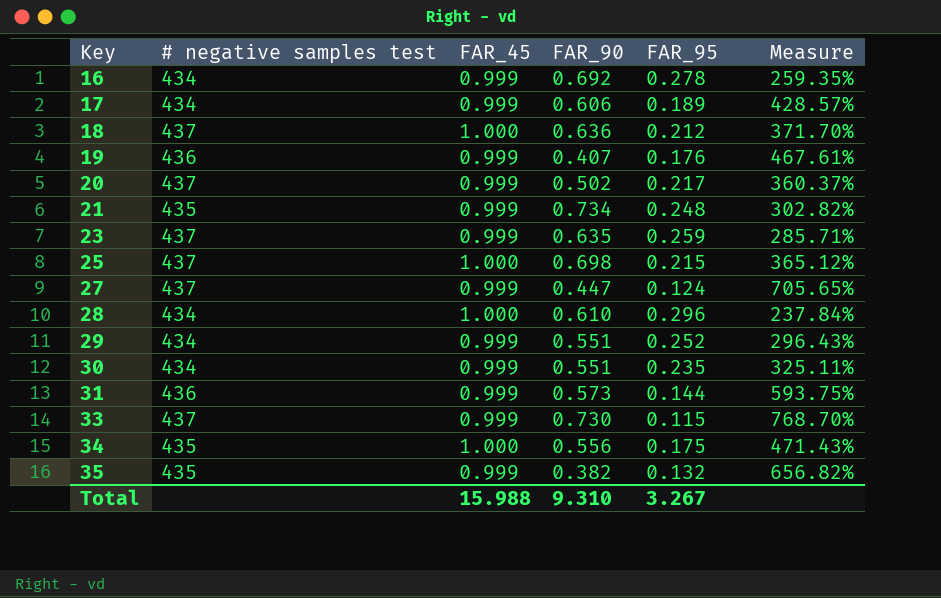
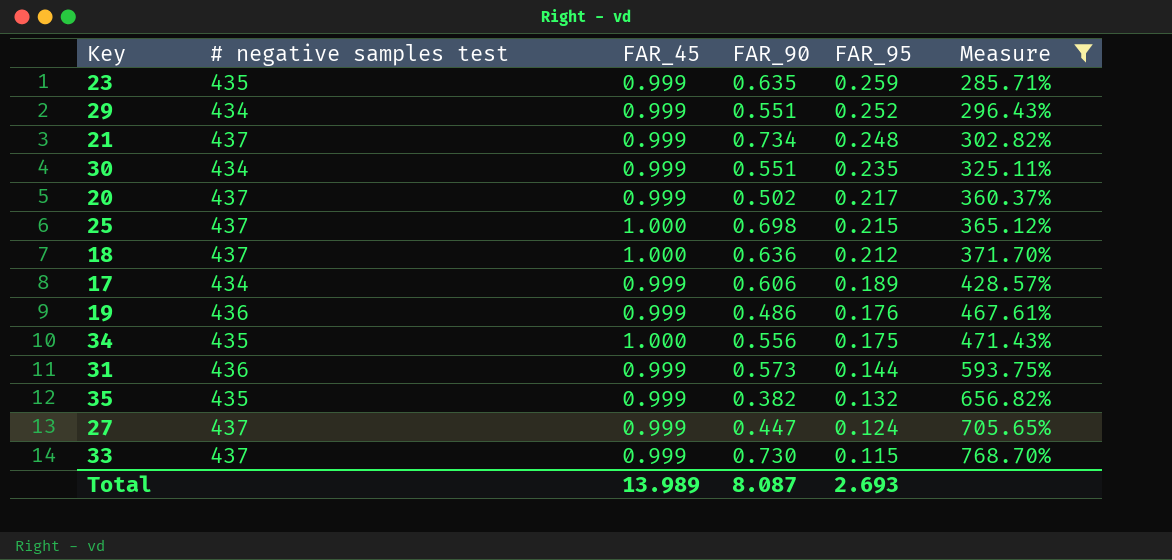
filter: none -> Measure >= 285.71%
row order: Key ascending -> FAR_95 descending
23 | # negative samples test: 437 -> 435
21 | # negative samples test: 435 -> 437
19 | FAR_90: 0.407 -> 0.486
Total | FAR_45: 15.988 -> 13.989
Total | FAR_90: 9.310 -> 8.087
Total | FAR_95: 3.267 -> 2.693

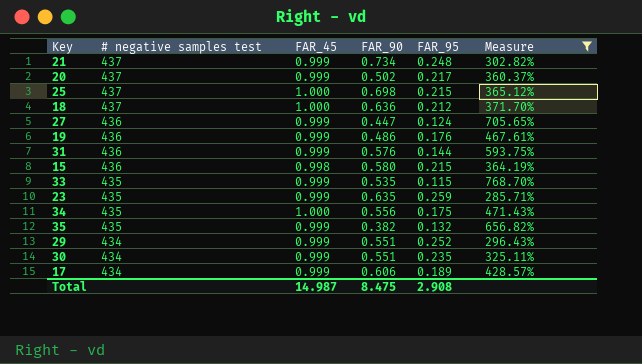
row order: FAR_95 descending -> # negative samples test descending
27 | # negative samples test: 437 -> 436
31 | FAR_90: 0.573 -> 0.576
row 15: none -> 436 | 0.998 | 0.580 | 0.215 | 364.19%
33 | # negative samples test: 437 -> 435
33 | FAR_90: 0.730 -> 0.535
Total | FAR_45: 13.989 -> 14.987
Total | FAR_90: 8.087 -> 8.475
Total | FAR_95: 2.693 -> 2.908

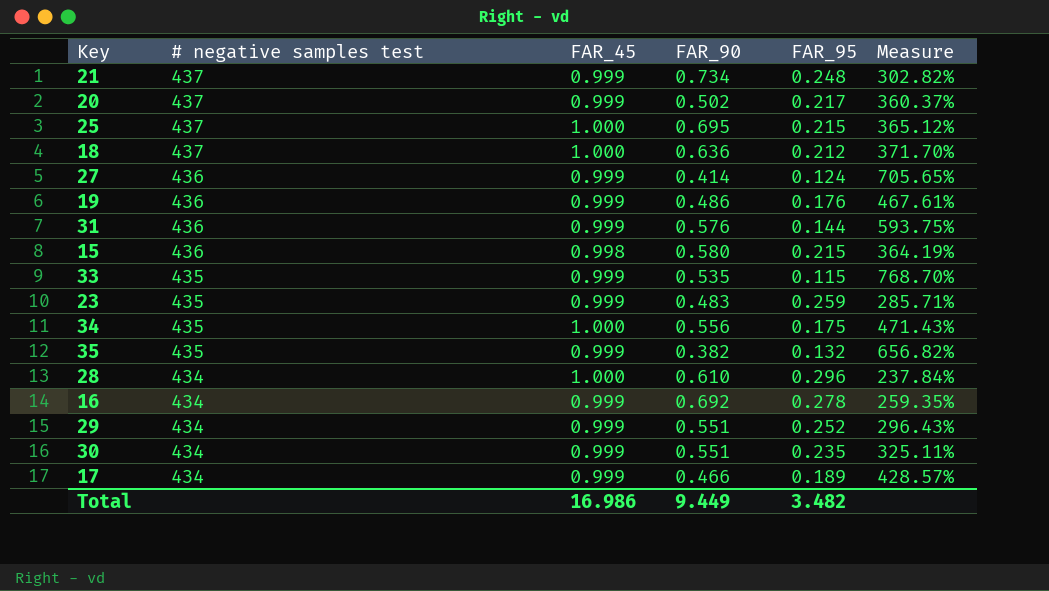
filter: Measure >= 285.71% -> none
25 | FAR_90: 0.698 -> 0.695
27 | FAR_90: 0.447 -> 0.414
23 | FAR_90: 0.635 -> 0.483
17 | FAR_90: 0.606 -> 0.466
Total | FAR_45: 14.987 -> 16.986
Total | FAR_90: 8.475 -> 9.449
Total | FAR_95: 2.908 -> 3.482

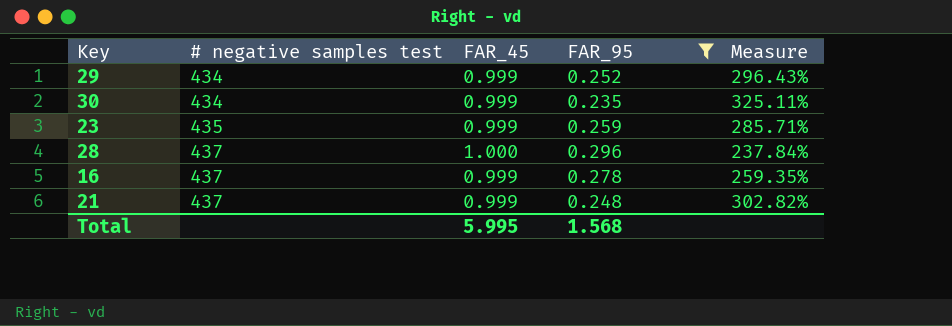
filter: none -> FAR_95 >= 0.235
row order: # negative samples test descending -> # negative samples test ascending
column FAR_90 | position: 4 -> none
28 | # negative samples test: 434 -> 437
16 | # negative samples test: 434 -> 437
Total | FAR_45: 16.986 -> 5.995
Total | FAR_95: 3.482 -> 1.568

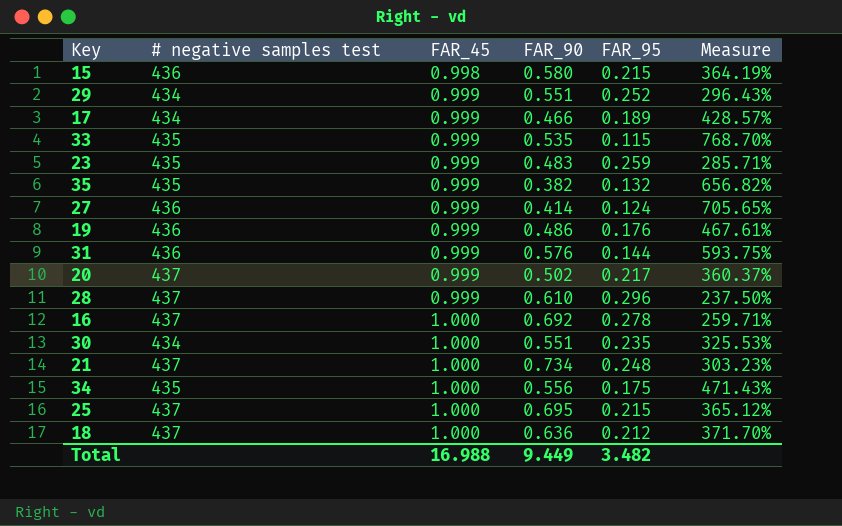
filter: FAR_95 >= 0.235 -> none
row order: # negative samples test ascending -> FAR_45 ascending
column FAR_90 | position: none -> 4
28 | FAR_45: 1.000 -> 0.999
28 | Measure: 237.84% -> 237.50%
16 | FAR_45: 0.999 -> 1.000
16 | Measure: 259.35% -> 259.71%
30 | FAR_45: 0.999 -> 1.000
30 | Measure: 325.11% -> 325.53%
21 | FAR_45: 0.999 -> 1.000
21 | Measure: 302.82% -> 303.23%
Total | FAR_45: 5.995 -> 16.988
Total | FAR_95: 1.568 -> 3.482

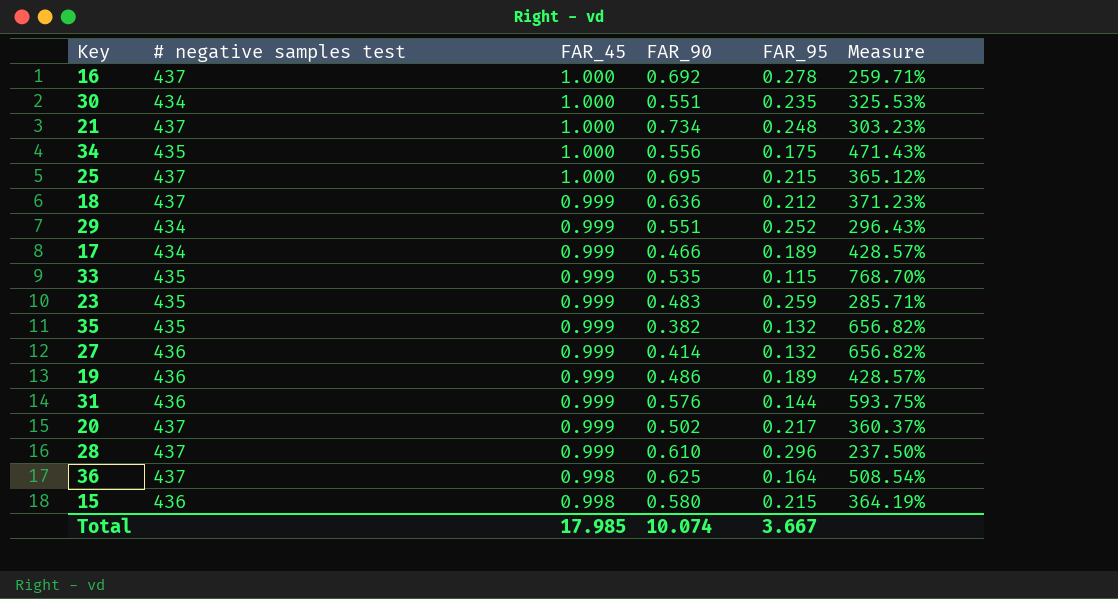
row order: FAR_45 ascending -> FAR_45 descending
18 | FAR_45: 1.000 -> 0.999
18 | Measure: 371.70% -> 371.23%
27 | FAR_95: 0.124 -> 0.132
27 | Measure: 705.65% -> 656.82%
19 | FAR_95: 0.176 -> 0.189
19 | Measure: 467.61% -> 428.57%
row 36: none -> 437 | 0.998 | 0.625 | 0.164 | 508.54%
Total | FAR_45: 16.988 -> 17.985
Total | FAR_90: 9.449 -> 10.074
Total | FAR_95: 3.482 -> 3.667

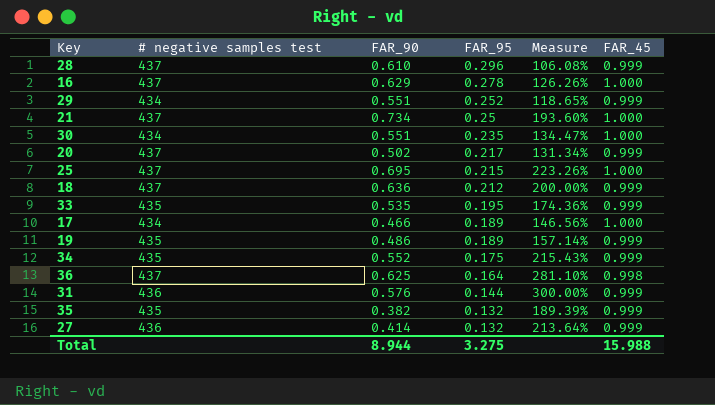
row order: FAR_45 descending -> FAR_95 descending
column Measure | formula: ([FAR_45] - [FAR_95]) / [FAR_95] -> ([FAR_90] - [FAR_95]) / [FAR_95]
column FAR_45 | position: 3 -> 6
row 23: 435 | 0.999 | 0.483 | 0.259 | 285.71% -> none
row 15: 436 | 0.998 | 0.580 | 0.215 | 364.19% -> none
16 | FAR_90: 0.692 -> 0.629
21 | FAR_95: 0.248 -> 0.25
33 | FAR_95: 0.115 -> 0.195
17 | FAR_45: 0.999 -> 1.000
19 | # negative samples test: 436 -> 435
34 | FAR_90: 0.556 -> 0.552
34 | FAR_45: 1.000 -> 0.999
Total | FAR_90: 10.074 -> 8.944
Total | FAR_95: 3.667 -> 3.275
Total | FAR_45: 17.985 -> 15.988

